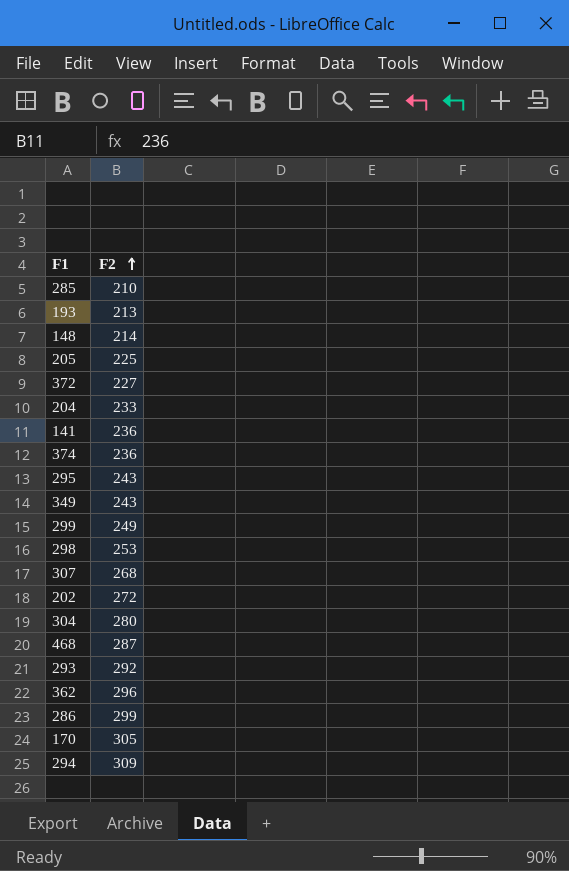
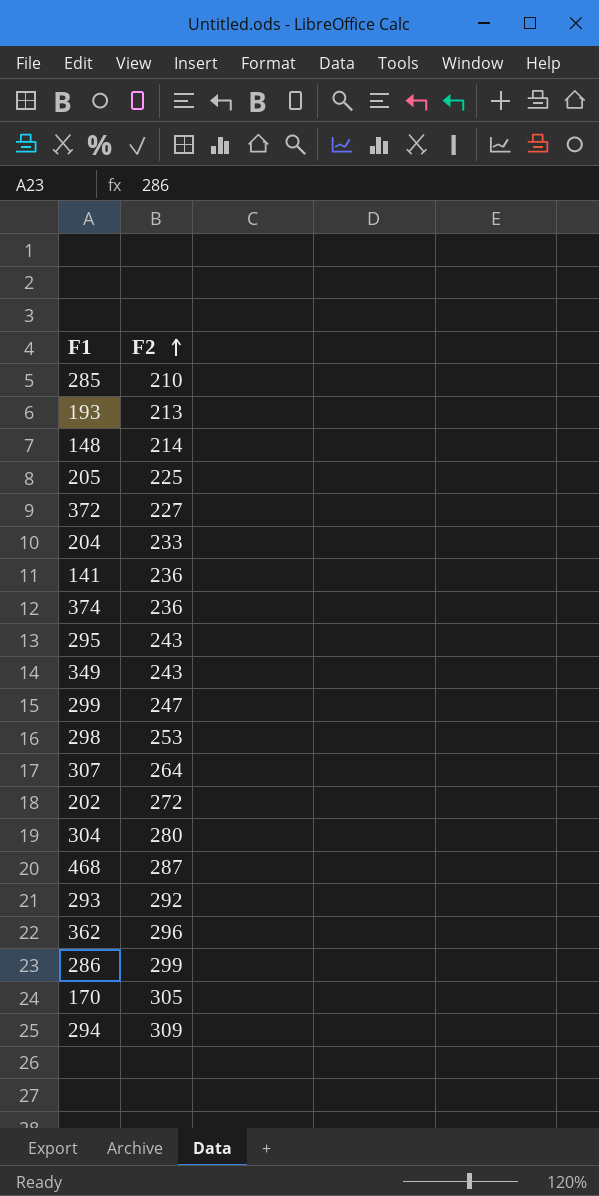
299 | F2: 249 -> 247
307 | F2: 268 -> 264

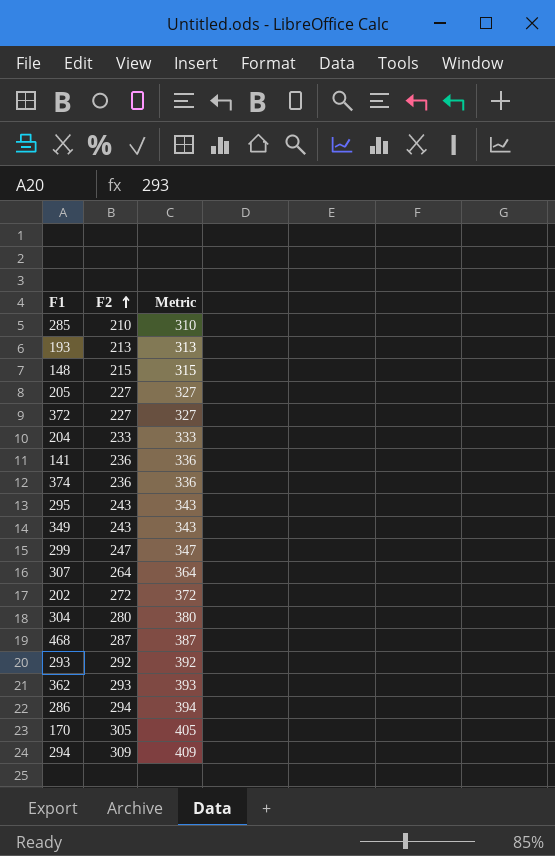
column Metric | formula: none -> [F2] + 100
row 298: 253 -> none
148 | F2: 214 -> 215
205 | F2: 225 -> 227
362 | F2: 296 -> 293
286 | F2: 299 -> 294

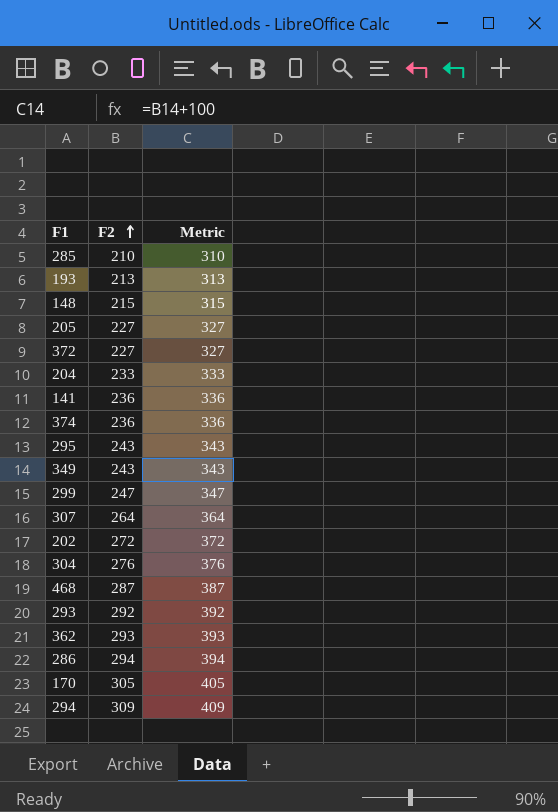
304 | F2: 280 -> 276
304 | Metric: 380 -> 376

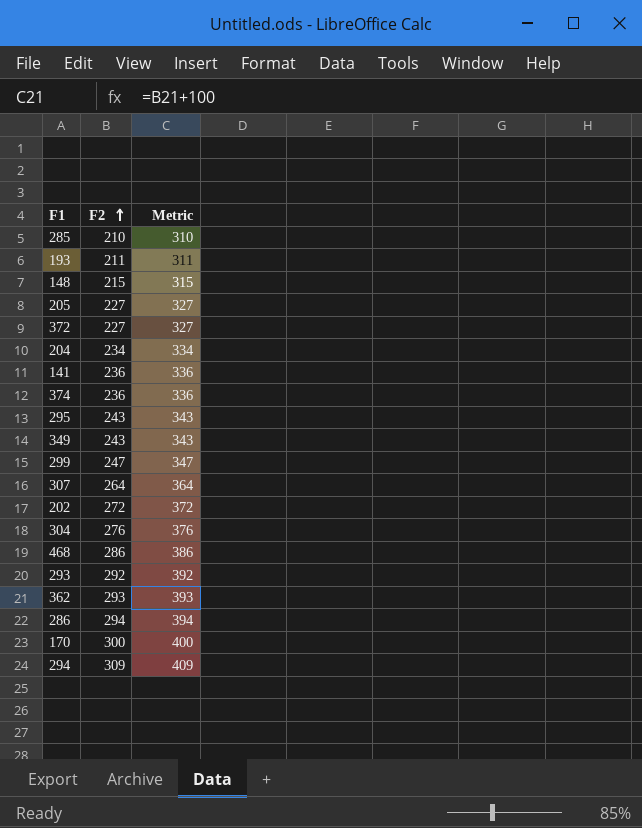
193 | F2: 213 -> 211
193 | Metric: 313 -> 311
204 | F2: 233 -> 234
204 | Metric: 333 -> 334
468 | F2: 287 -> 286
468 | Metric: 387 -> 386
170 | F2: 305 -> 300
170 | Metric: 405 -> 400

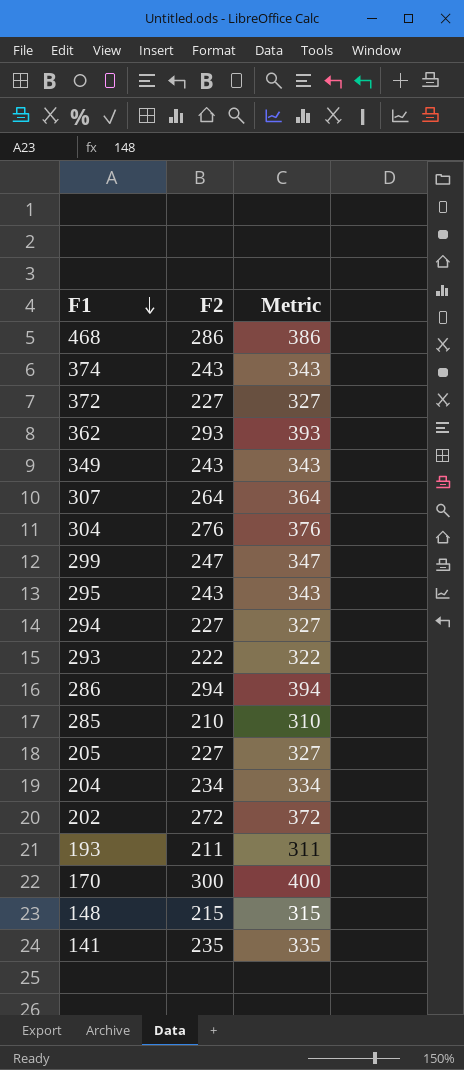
row order: F2 ascending -> F1 descending
374 | F2: 236 -> 243
374 | Metric: 336 -> 343
294 | F2: 309 -> 227
294 | Metric: 409 -> 327
293 | F2: 292 -> 222
293 | Metric: 392 -> 322
141 | F2: 236 -> 235
141 | Metric: 336 -> 335

